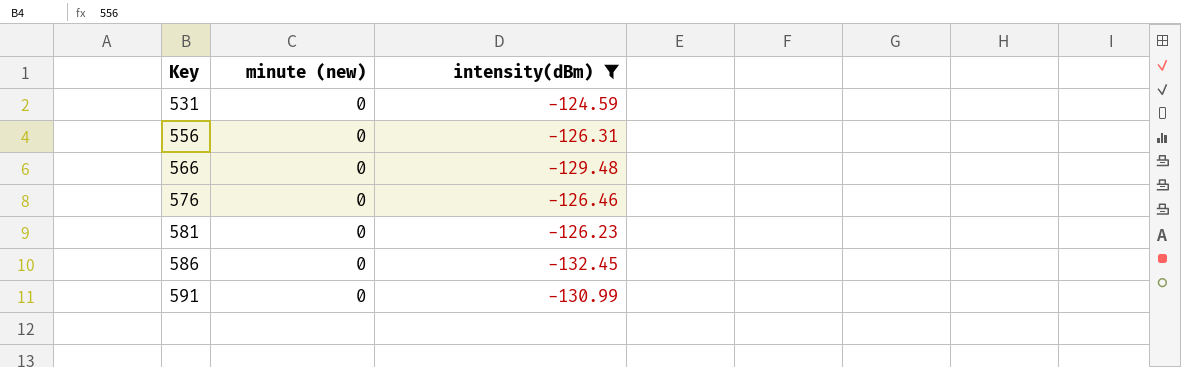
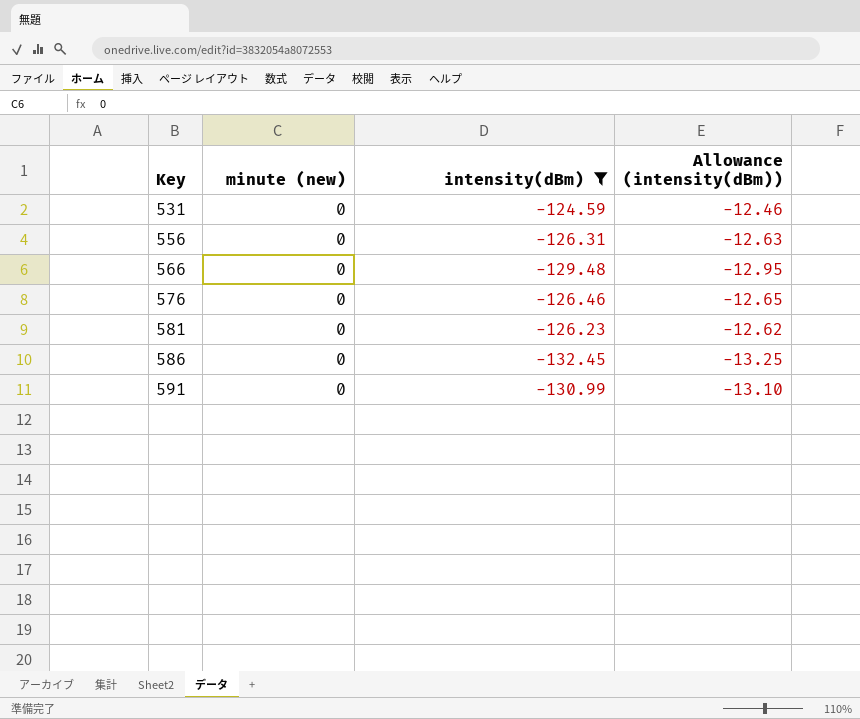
column Allowance (intensity(dBm)) | formula: none -> [intensity(dBm)] * 0.1

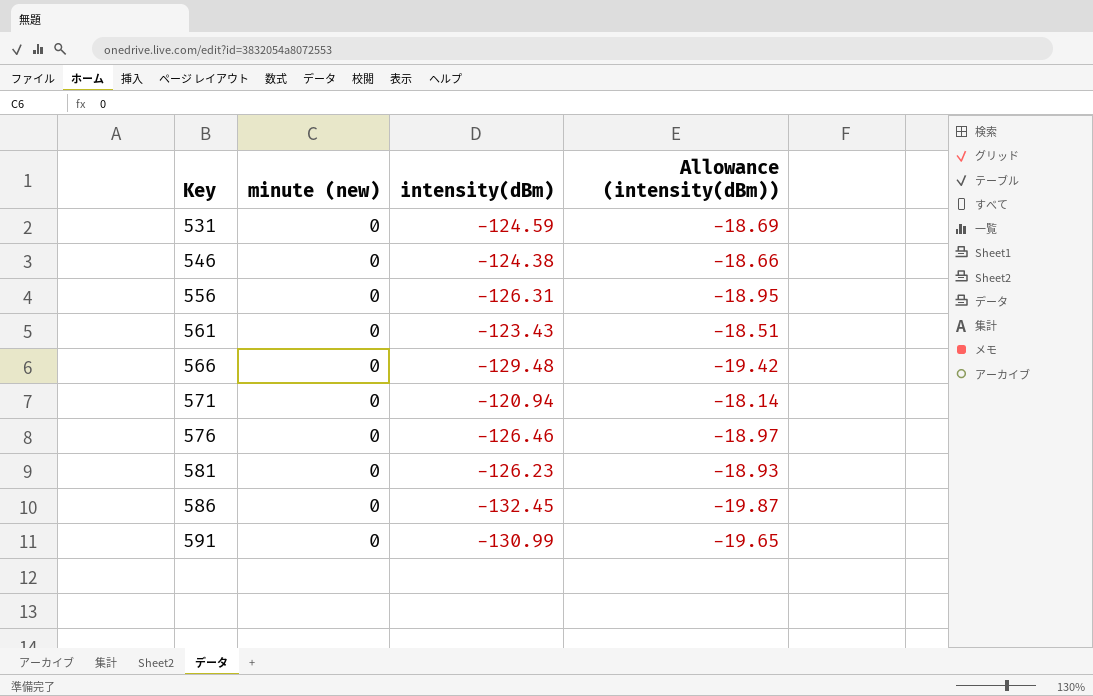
filter: intensity(dBm) <= -124.59 -> none
column Allowance (intensity(dBm)) | formula: [intensity(dBm)] * 0.1 -> [intensity(dBm)] * 0.15

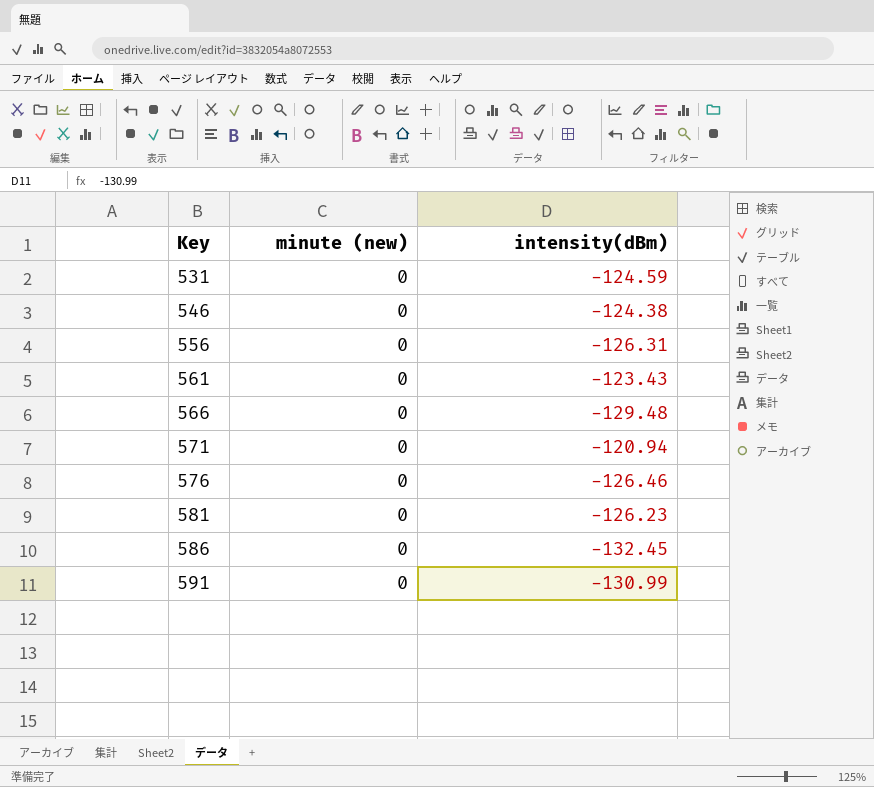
column Allowance (intensity(dBm)) | formula: [intensity(dBm)] * 0.15 -> none

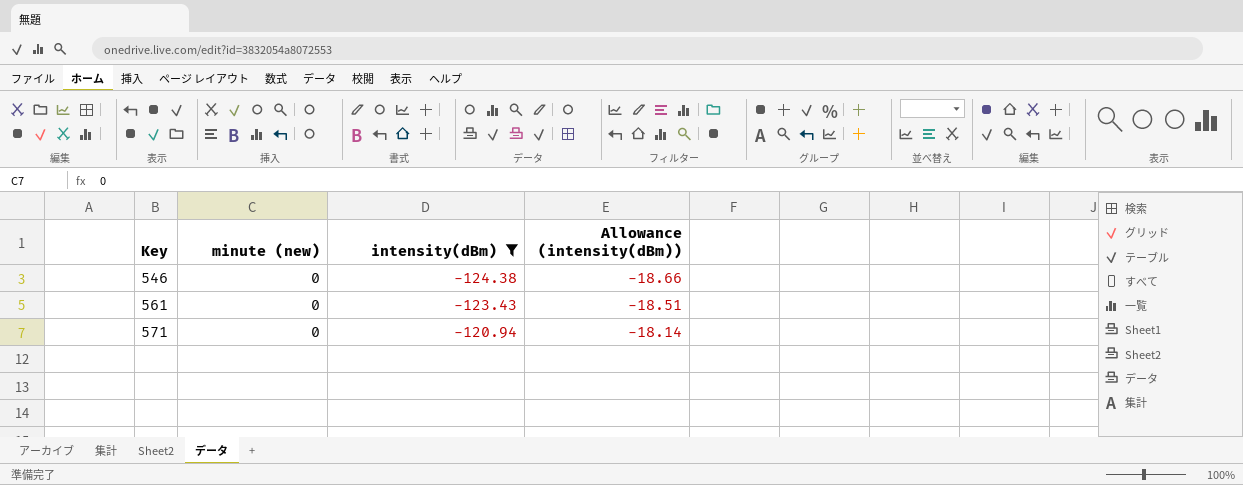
filter: none -> intensity(dBm) >= -124.38
column Allowance (intensity(dBm)) | formula: none -> [intensity(dBm)] * 0.15

